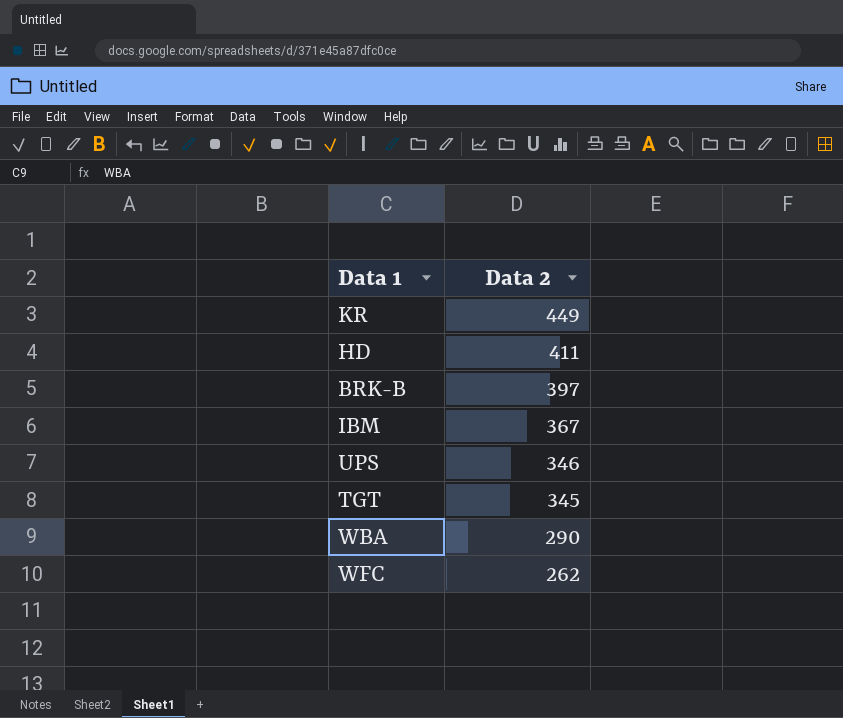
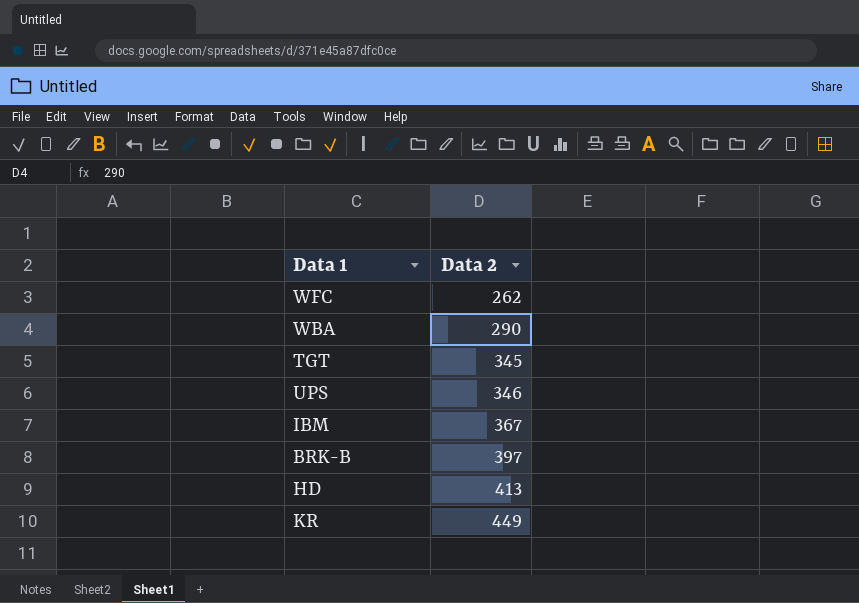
row order: Data 2 descending -> Data 2 ascending
HD | Data 2: 411 -> 413

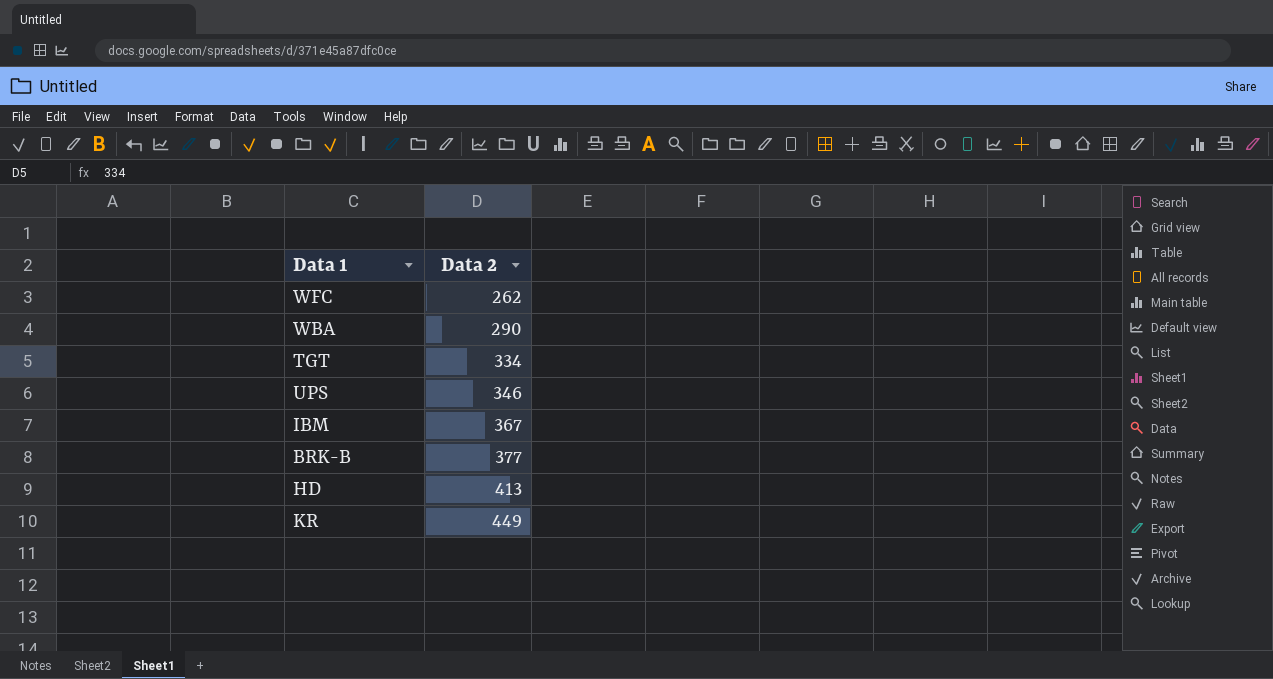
TGT | Data 2: 345 -> 334
BRK-B | Data 2: 397 -> 377

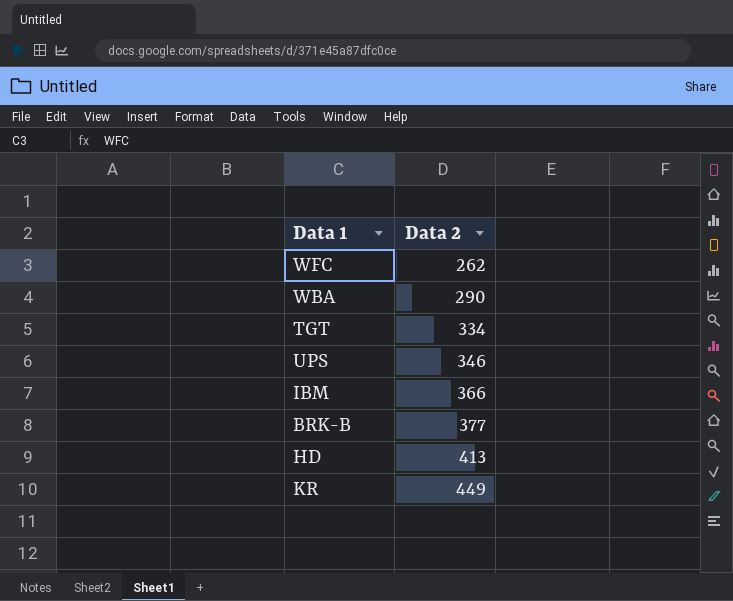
IBM | Data 2: 367 -> 366

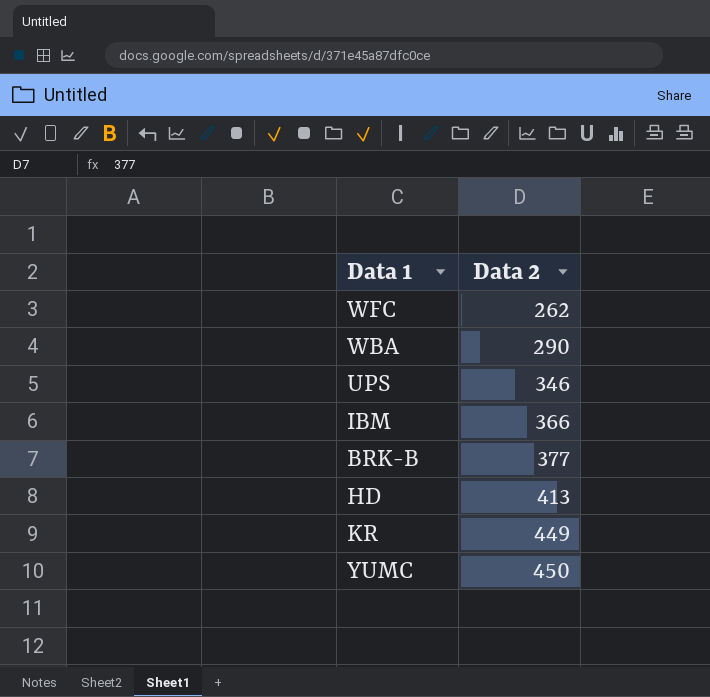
row TGT: 334 -> none
row YUMC: none -> 450

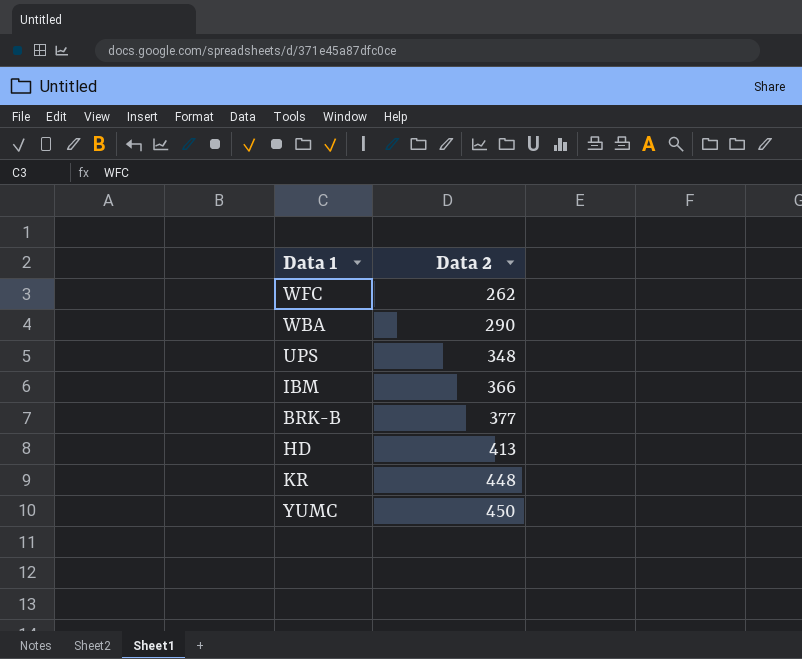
UPS | Data 2: 346 -> 348
KR | Data 2: 449 -> 448

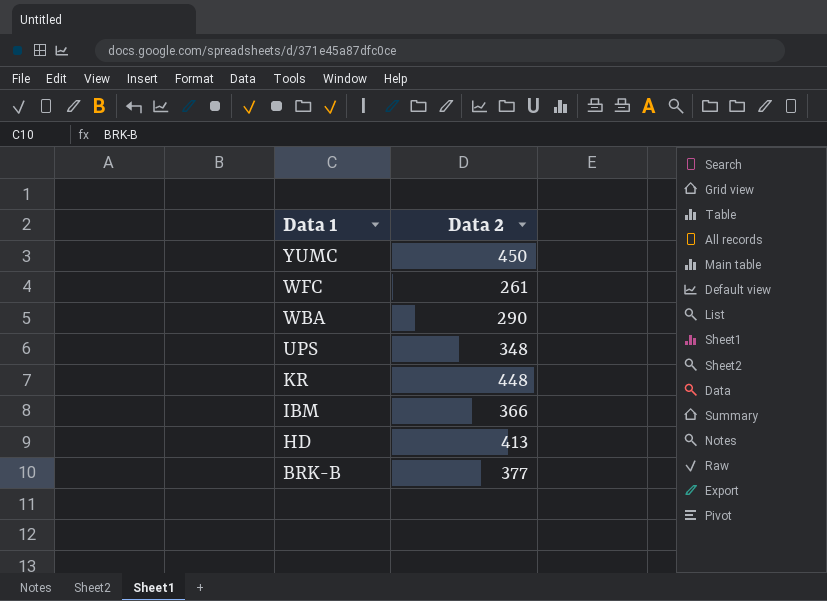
row order: Data 2 ascending -> Data 1 descending
WFC | Data 2: 262 -> 261

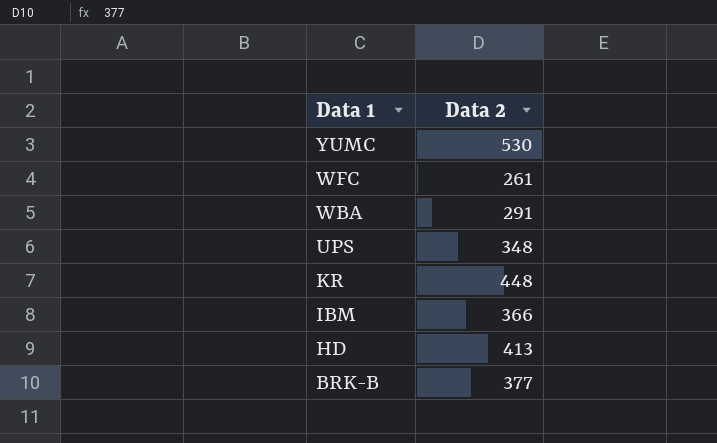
YUMC | Data 2: 450 -> 530
WBA | Data 2: 290 -> 291

